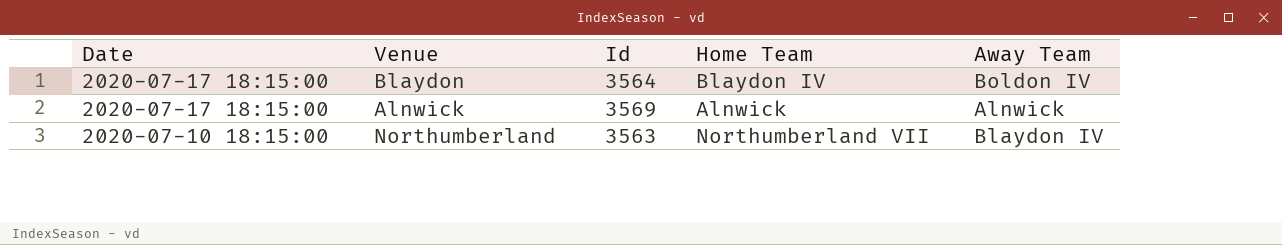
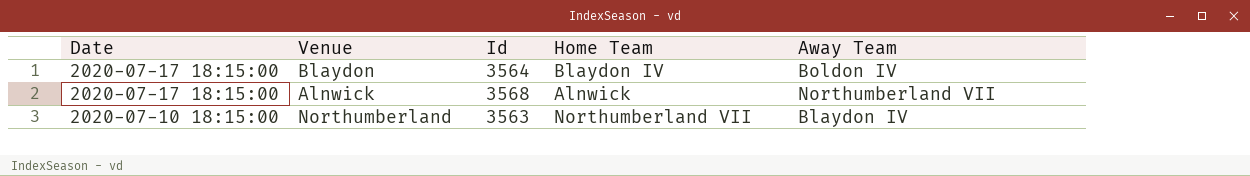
Alnwick | Id: 3569 -> 3568
Alnwick | Away Team: Alnwick -> Northumberland VII

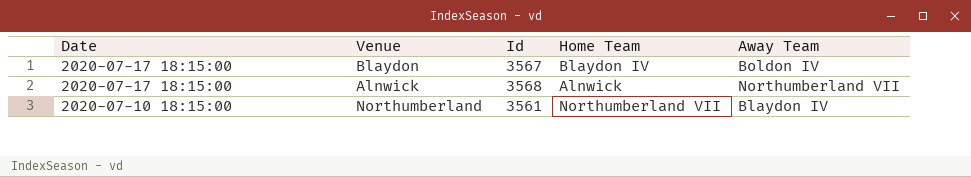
Blaydon | Id: 3564 -> 3567
Northumberland | Id: 3563 -> 3561

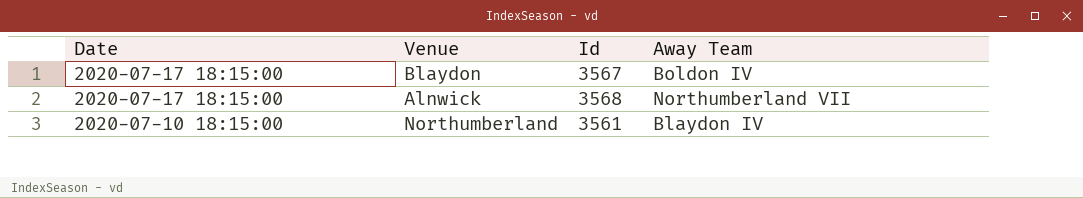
column Home Team | position: 4 -> none

